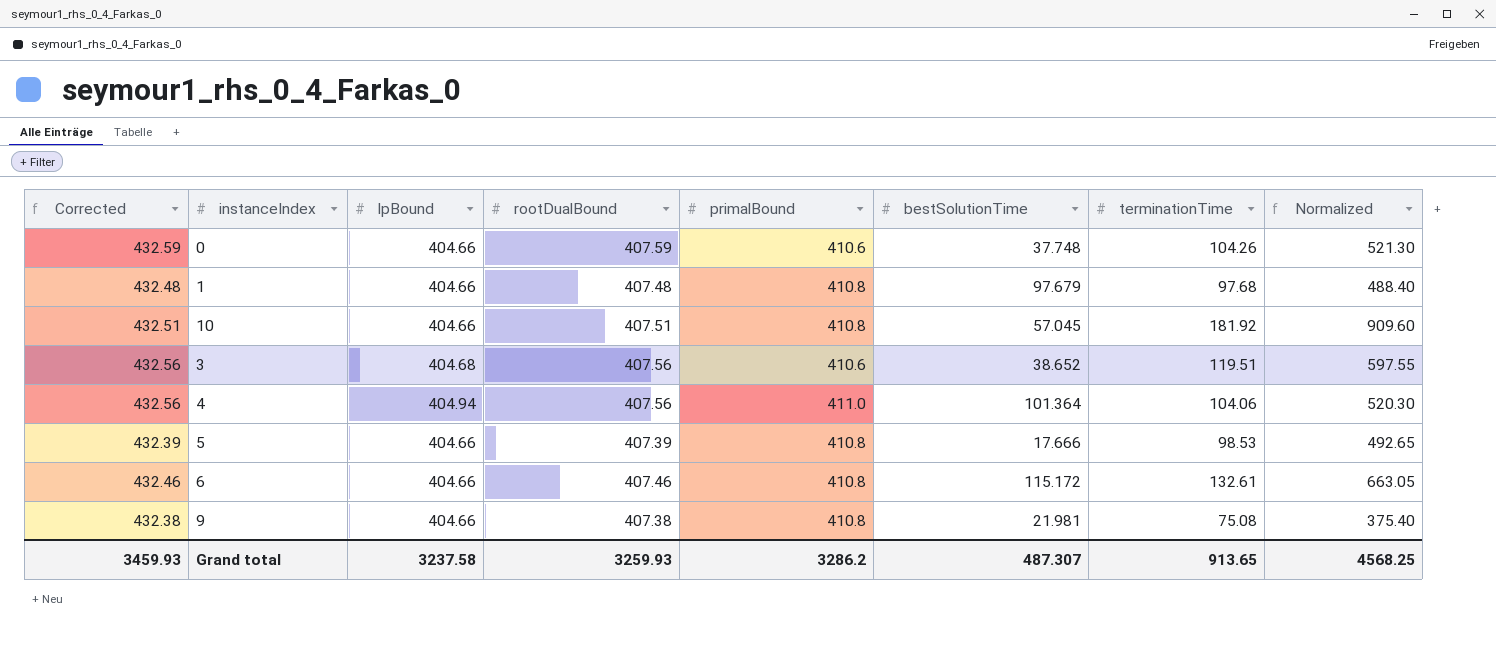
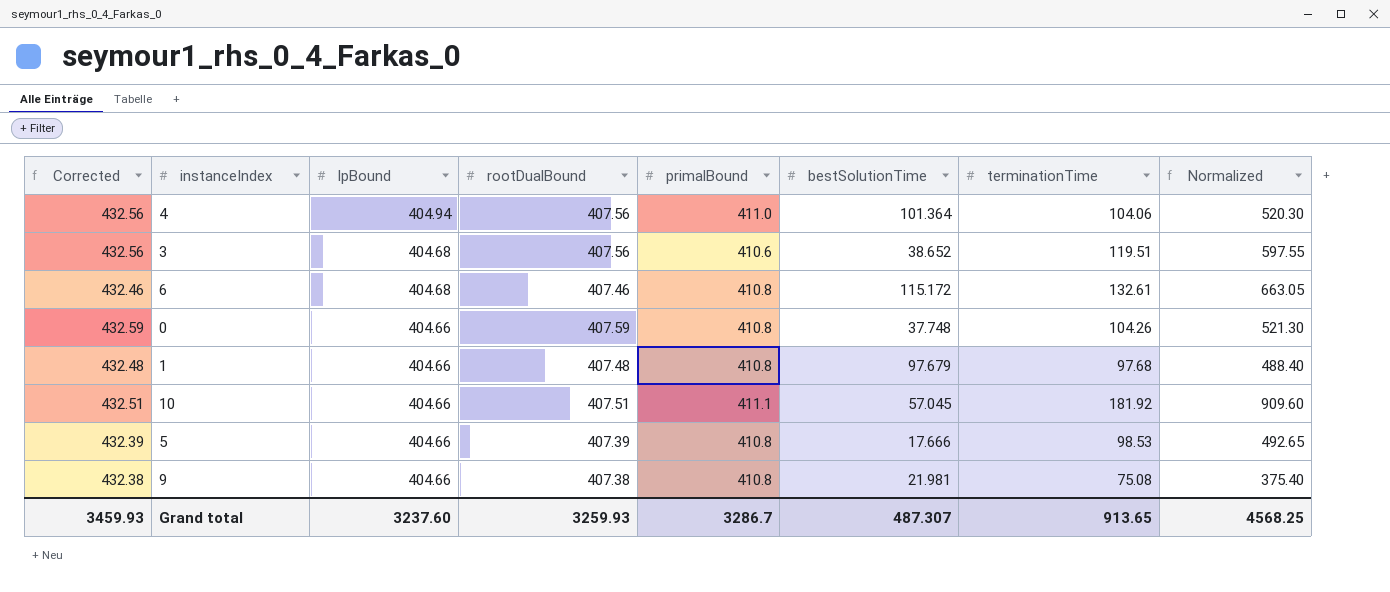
row order: none -> lpBound descending
6 | lpBound: 404.66 -> 404.68
0 | primalBound: 410.6 -> 410.8
10 | primalBound: 410.8 -> 411.1
Grand total | lpBound: 3237.58 -> 3237.60
Grand total | primalBound: 3286.2 -> 3286.7

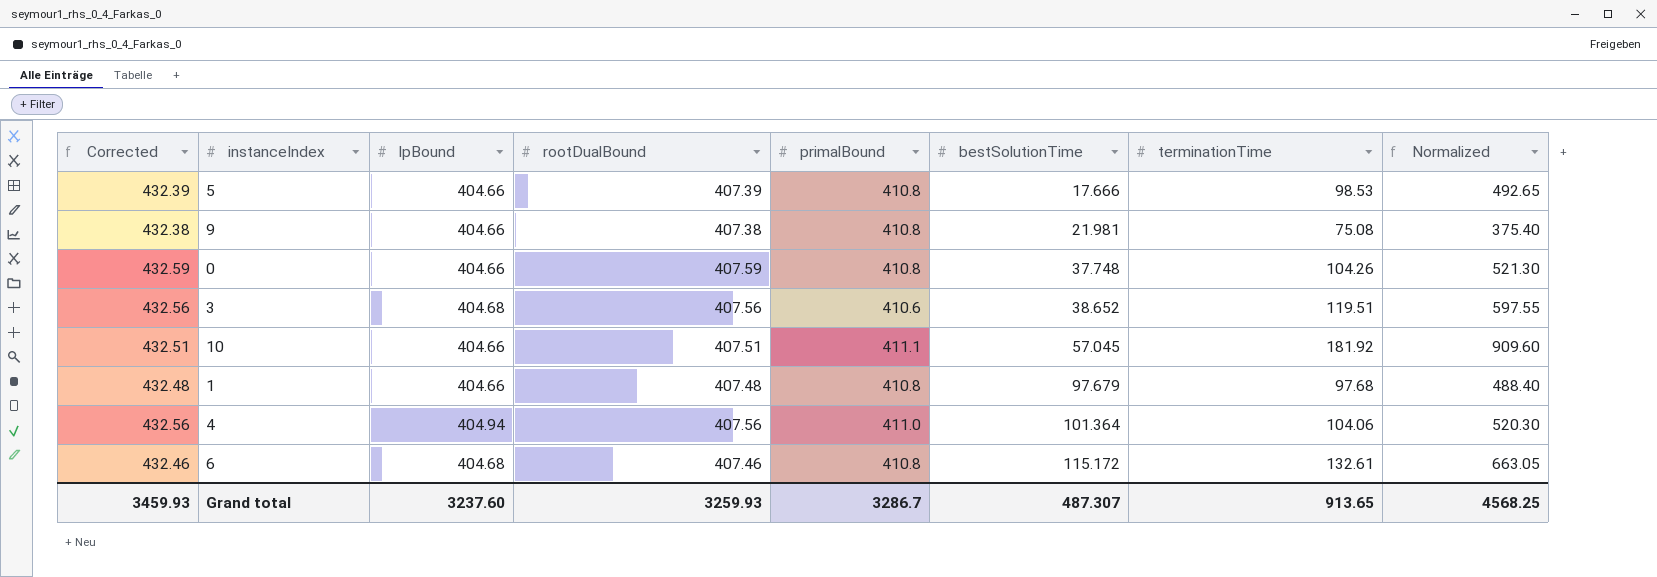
row order: lpBound descending -> bestSolutionTime ascending

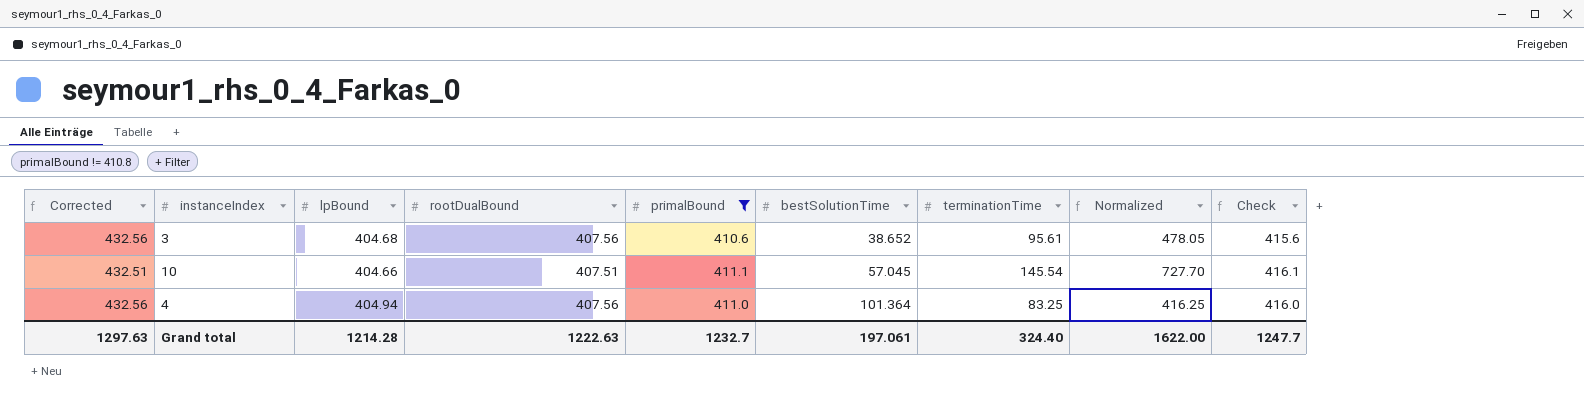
filter: none -> primalBound != 410.8
column Check | formula: none -> [primalBound] + 5
3 | terminationTime: 119.51 -> 95.61
3 | Normalized: 597.55 -> 478.05
10 | terminationTime: 181.92 -> 145.54
10 | Normalized: 909.60 -> 727.70
4 | terminationTime: 104.06 -> 83.25
4 | Normalized: 520.30 -> 416.25
Grand total | Corrected: 3459.93 -> 1297.63
Grand total | lpBound: 3237.60 -> 1214.28
Grand total | rootDualBound: 3259.93 -> 1222.63
Grand total | primalBound: 3286.7 -> 1232.7
Grand total | bestSolutionTime: 487.307 -> 197.061
Grand total | terminationTime: 913.65 -> 324.40
Grand total | Normalized: 4568.25 -> 1622.00

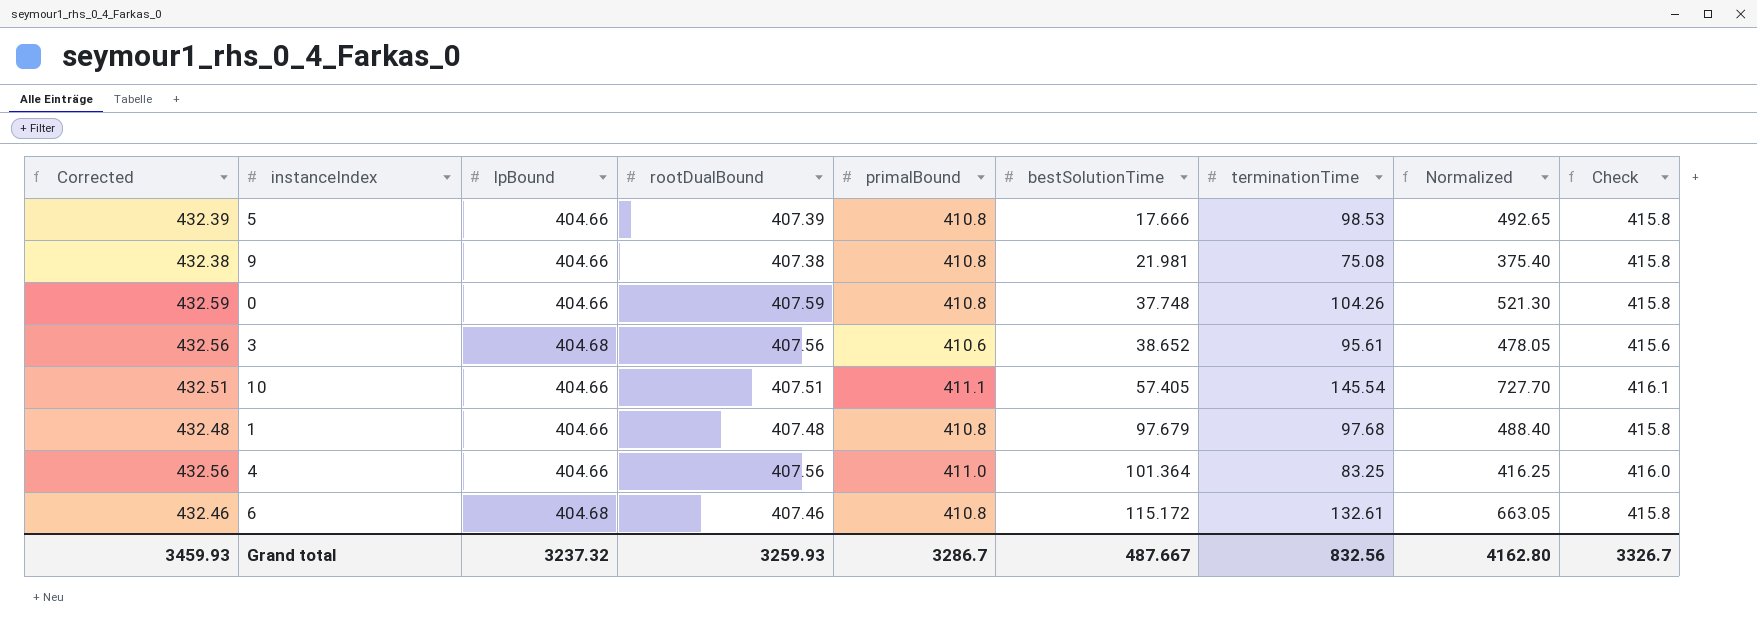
filter: primalBound != 410.8 -> none
10 | bestSolutionTime: 57.045 -> 57.405
4 | lpBound: 404.94 -> 404.66
Grand total | Corrected: 1297.63 -> 3459.93
Grand total | lpBound: 1214.28 -> 3237.32
Grand total | rootDualBound: 1222.63 -> 3259.93
Grand total | primalBound: 1232.7 -> 3286.7
Grand total | bestSolutionTime: 197.061 -> 487.667
Grand total | terminationTime: 324.40 -> 832.56
Grand total | Normalized: 1622.00 -> 4162.80
Grand total | Check: 1247.7 -> 3326.7

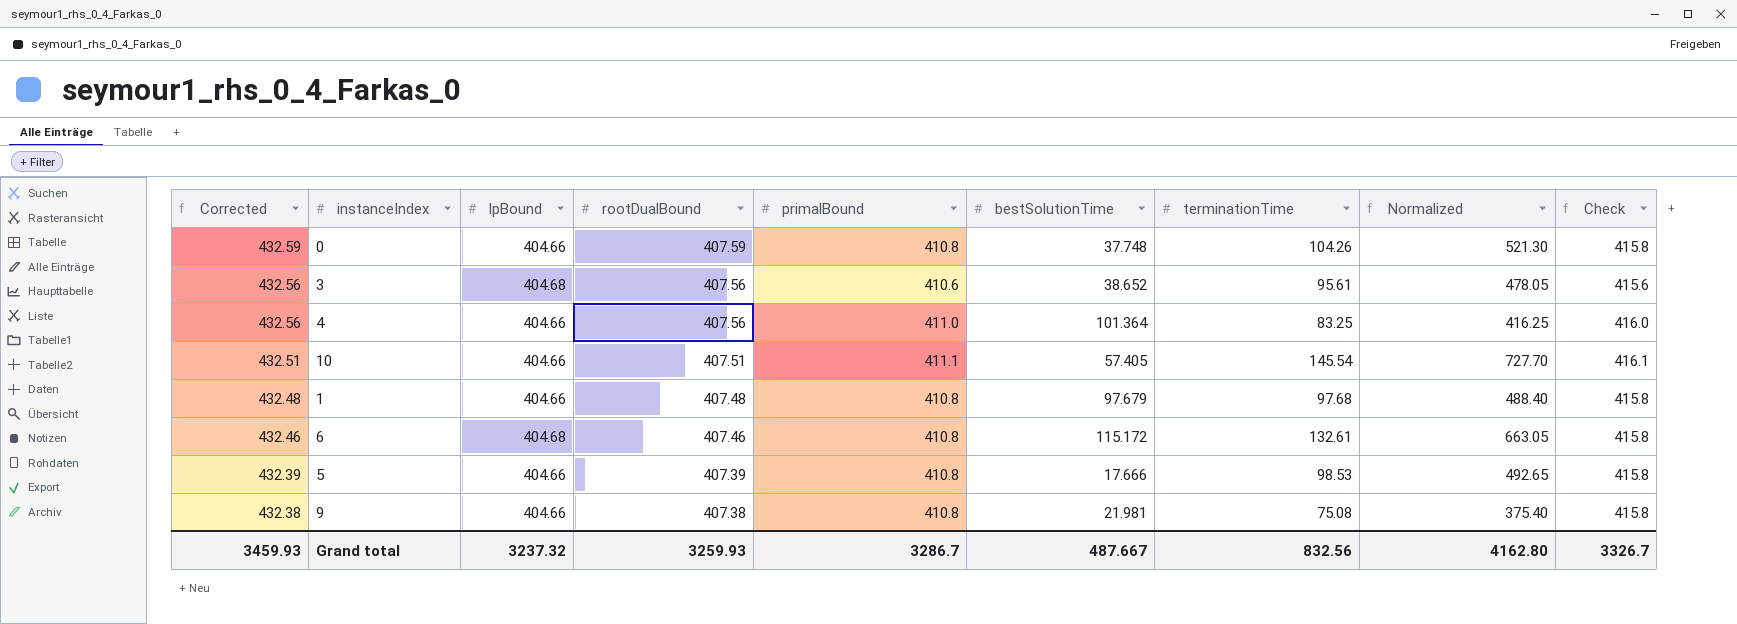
row order: bestSolutionTime ascending -> Corrected descending

